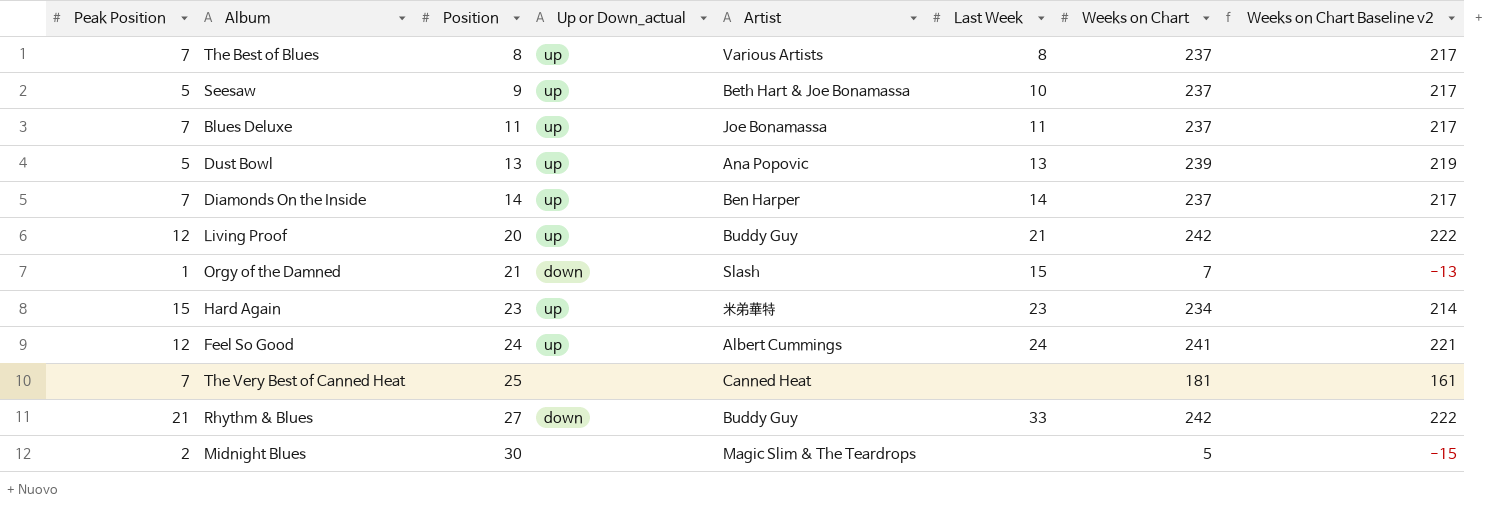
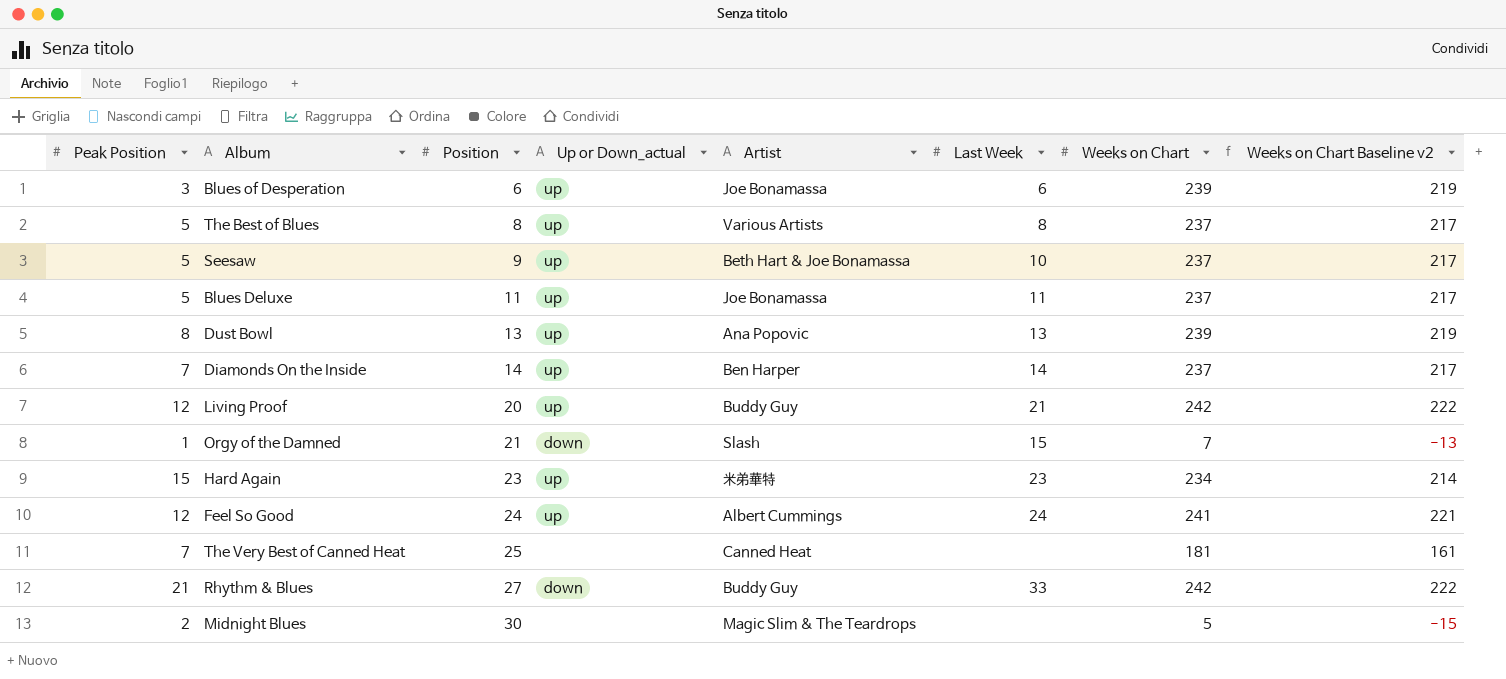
row Blues of Desperation: none -> 3 | 6 | up | Joe Bonamassa | 6 | 239 | 219
The Best of Blues | Peak Position: 7 -> 5
Blues Deluxe | Peak Position: 7 -> 5
Dust Bowl | Peak Position: 5 -> 8

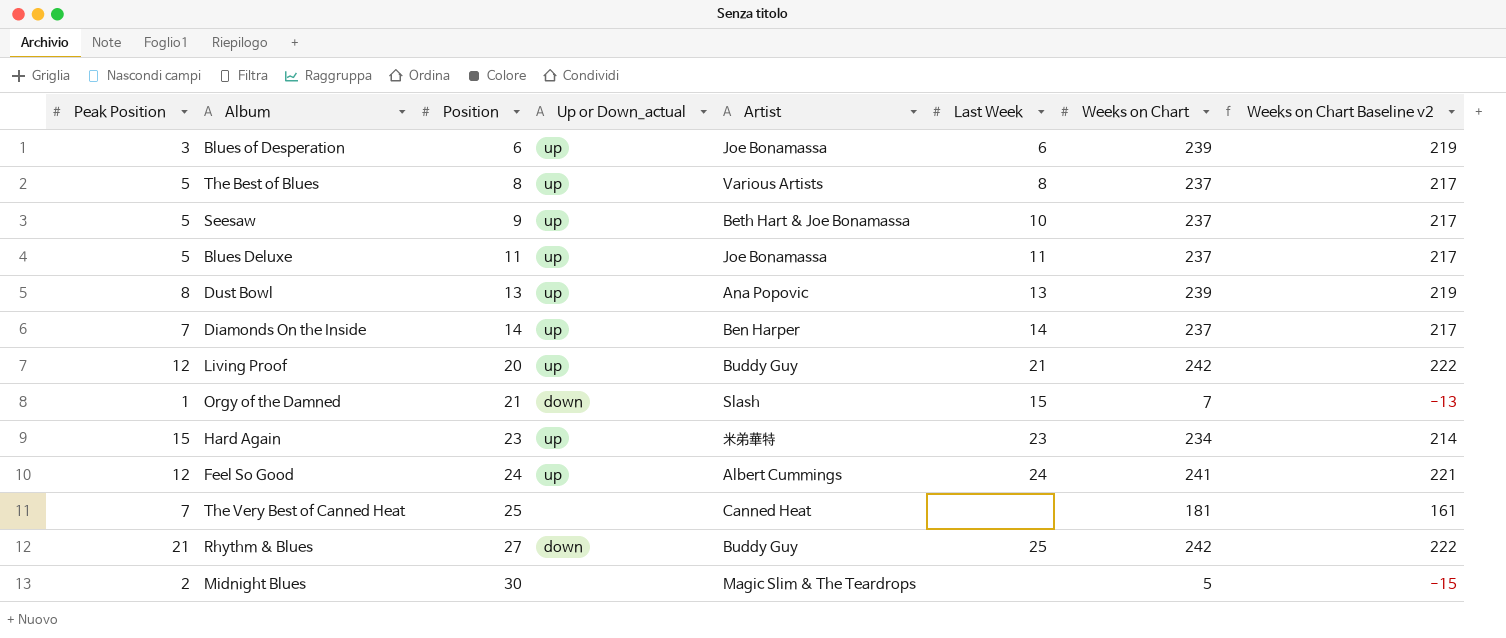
Rhythm & Blues | Last Week: 33 -> 25

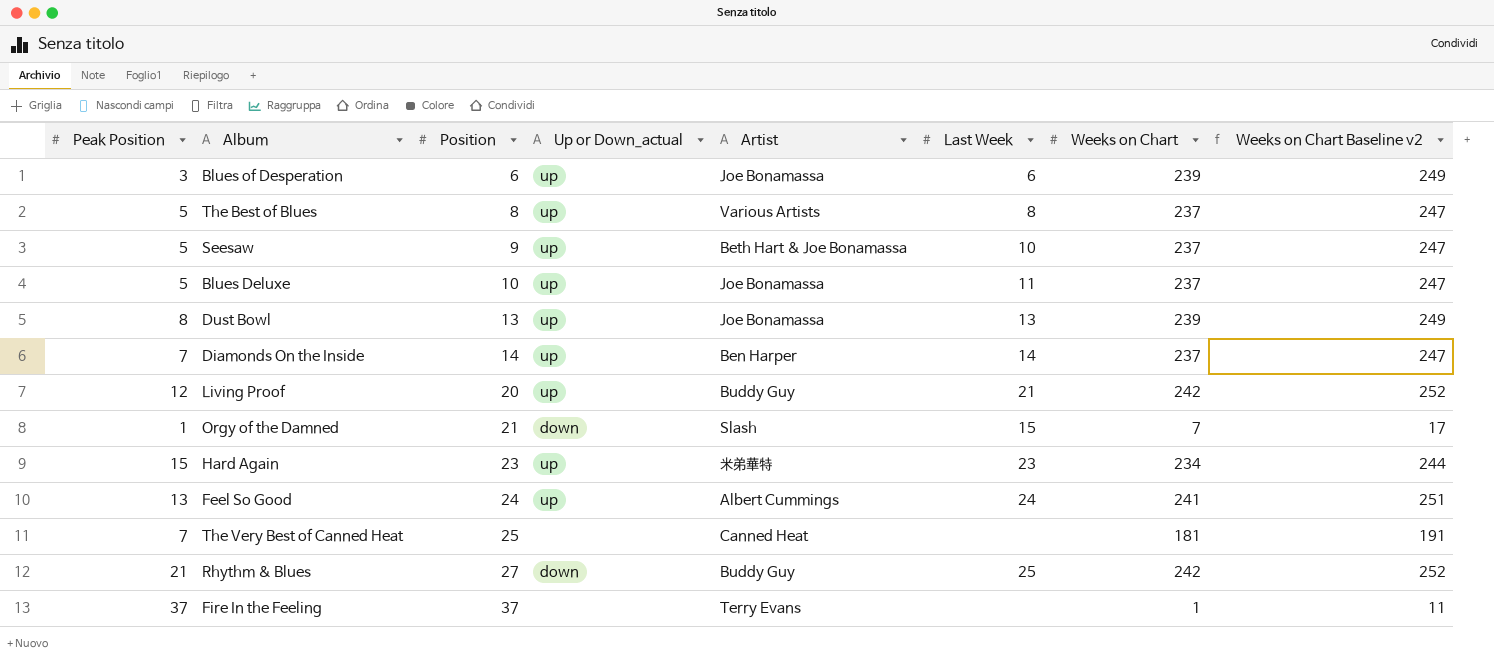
column Weeks on Chart Baseline v2 | formula: [Weeks on Chart] - 20 -> [Weeks on Chart] + 10
row Midnight Blues: 2 | 30 | none | Magic Slim & The Teardrops | none | 5 | -15 -> none
Blues Deluxe | Position: 11 -> 10
Dust Bowl | Artist: Ana Popovic -> Joe Bonamassa
Feel So Good | Peak Position: 12 -> 13
row Fire In the Feeling: none -> 37 | 37 | none | Terry Evans | none | 1 | 11

